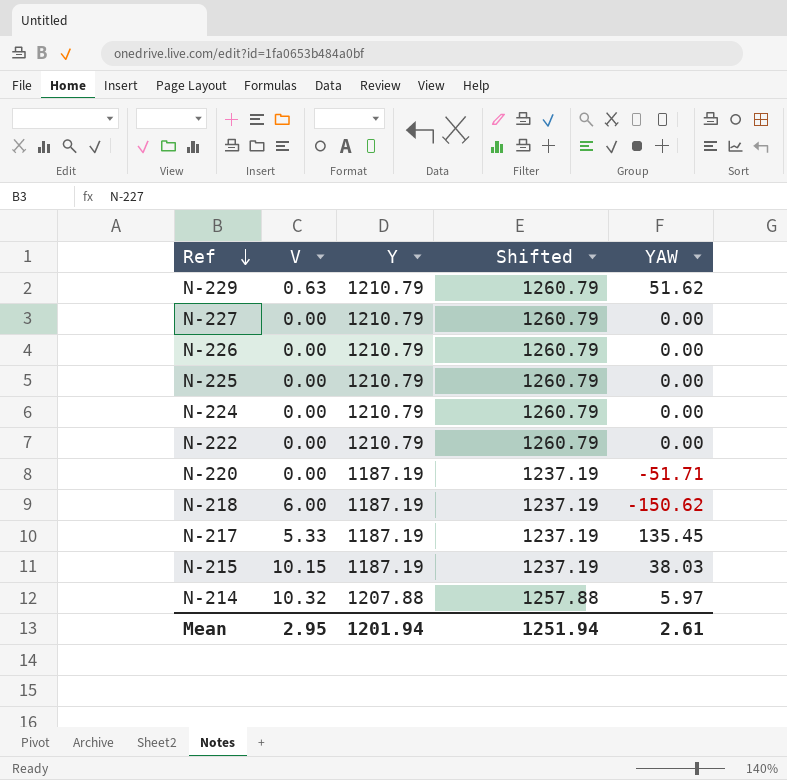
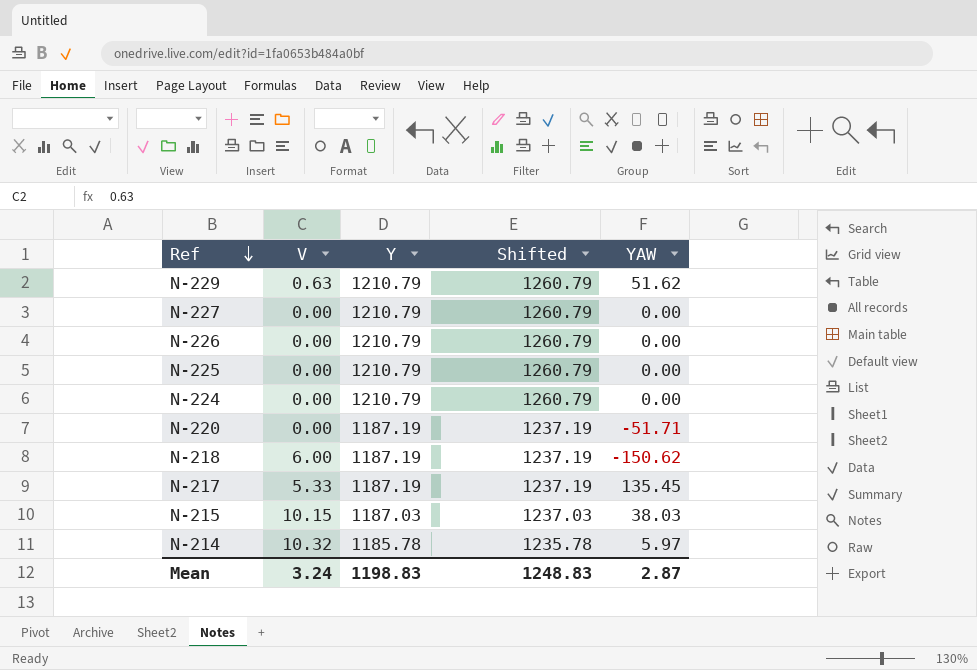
row N-222: 0.00 | 1210.79 | 1260.79 | 0.00 -> none
N-215 | Y: 1187.19 -> 1187.03
N-215 | Shifted: 1237.19 -> 1237.03
N-214 | Y: 1207.88 -> 1185.78
N-214 | Shifted: 1257.88 -> 1235.78
Mean | V: 2.95 -> 3.24
Mean | Y: 1201.94 -> 1198.83
Mean | Shifted: 1251.94 -> 1248.83
Mean | YAW: 2.61 -> 2.87

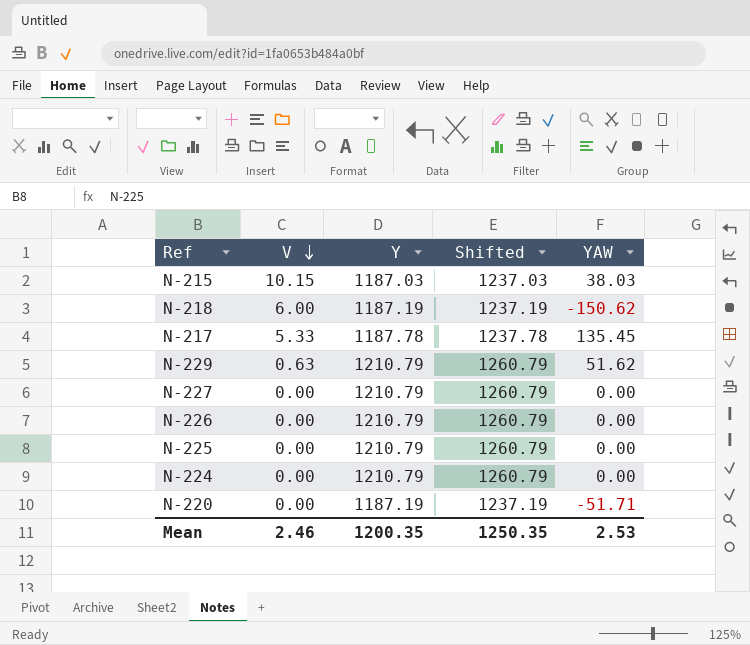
row order: Ref descending -> V descending
row N-214: 10.32 | 1185.78 | 1235.78 | 5.97 -> none
N-217 | Y: 1187.19 -> 1187.78
N-217 | Shifted: 1237.19 -> 1237.78
Mean | V: 3.24 -> 2.46
Mean | Y: 1198.83 -> 1200.35
Mean | Shifted: 1248.83 -> 1250.35
Mean | YAW: 2.87 -> 2.53

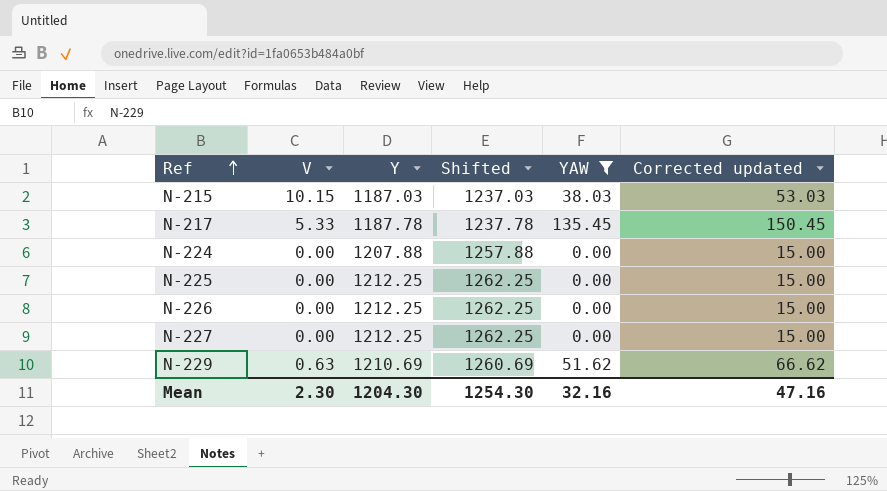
filter: none -> YAW >= 0.00
row order: V descending -> Ref ascending
column Corrected updated | formula: none -> [YAW] + 15
N-224 | Y: 1210.79 -> 1207.88
N-224 | Shifted: 1260.79 -> 1257.88
N-225 | Y: 1210.79 -> 1212.25
N-225 | Shifted: 1260.79 -> 1262.25
N-226 | Y: 1210.79 -> 1212.25
N-226 | Shifted: 1260.79 -> 1262.25
N-227 | Y: 1210.79 -> 1212.25
N-227 | Shifted: 1260.79 -> 1262.25
N-229 | Y: 1210.79 -> 1210.69
N-229 | Shifted: 1260.79 -> 1260.69
Mean | V: 2.46 -> 2.30
Mean | Y: 1200.35 -> 1204.30
Mean | Shifted: 1250.35 -> 1254.30
Mean | YAW: 2.53 -> 32.16

